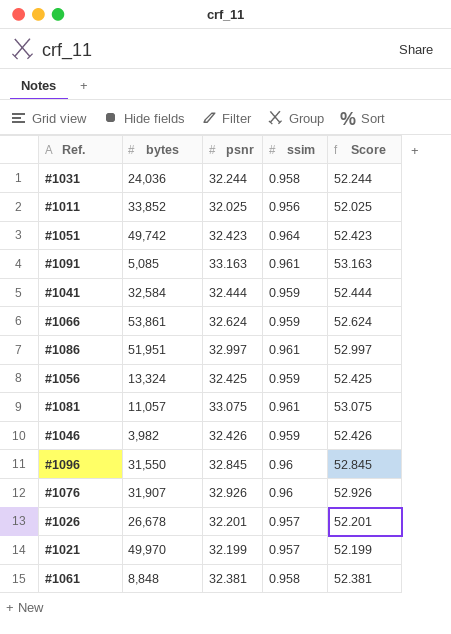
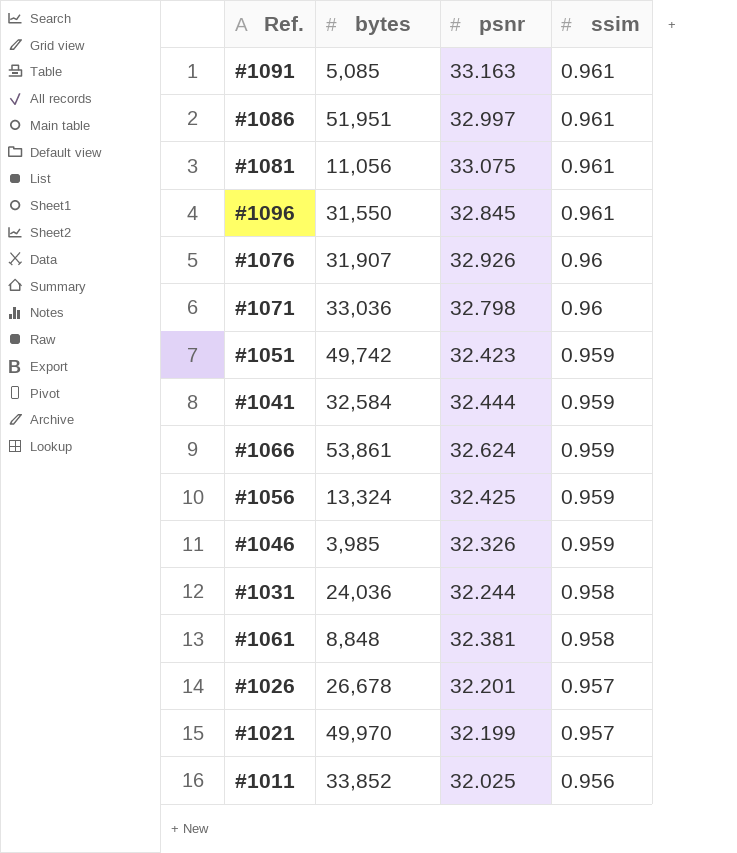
row order: none -> ssim descending
column Score | formula: [psnr] + 20 -> none
#1081 | bytes: 11,057 -> 11,056
#1096 | ssim: 0.96 -> 0.961
row #1071: none -> 33,036 | 32.798 | 0.96
#1051 | ssim: 0.964 -> 0.959
#1046 | bytes: 3,982 -> 3,985
#1046 | psnr: 32.426 -> 32.326

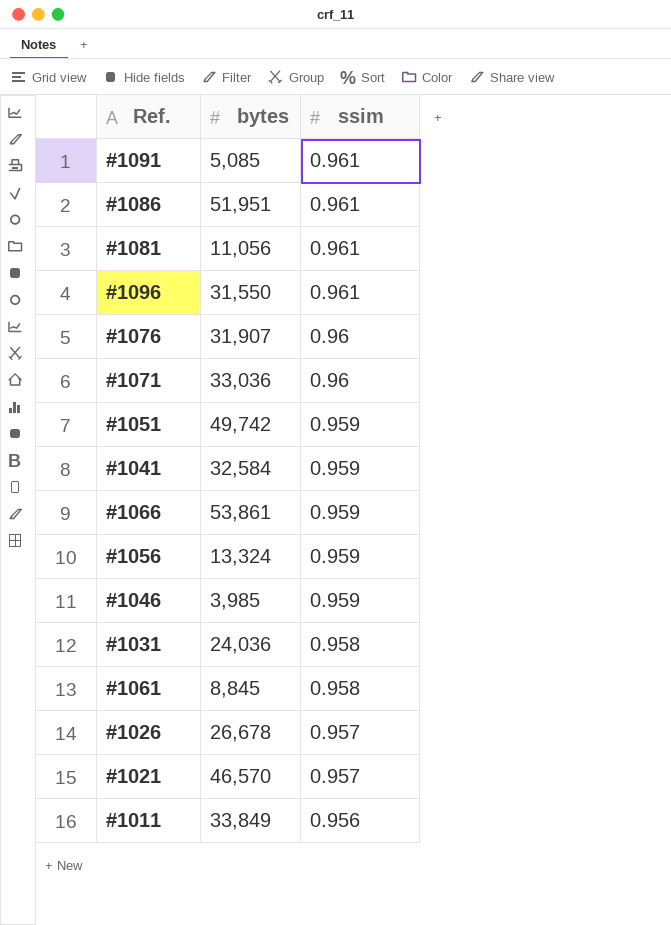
column psnr | position: 3 -> none
#1061 | bytes: 8,848 -> 8,845
#1021 | bytes: 49,970 -> 46,570
#1011 | bytes: 33,852 -> 33,849

